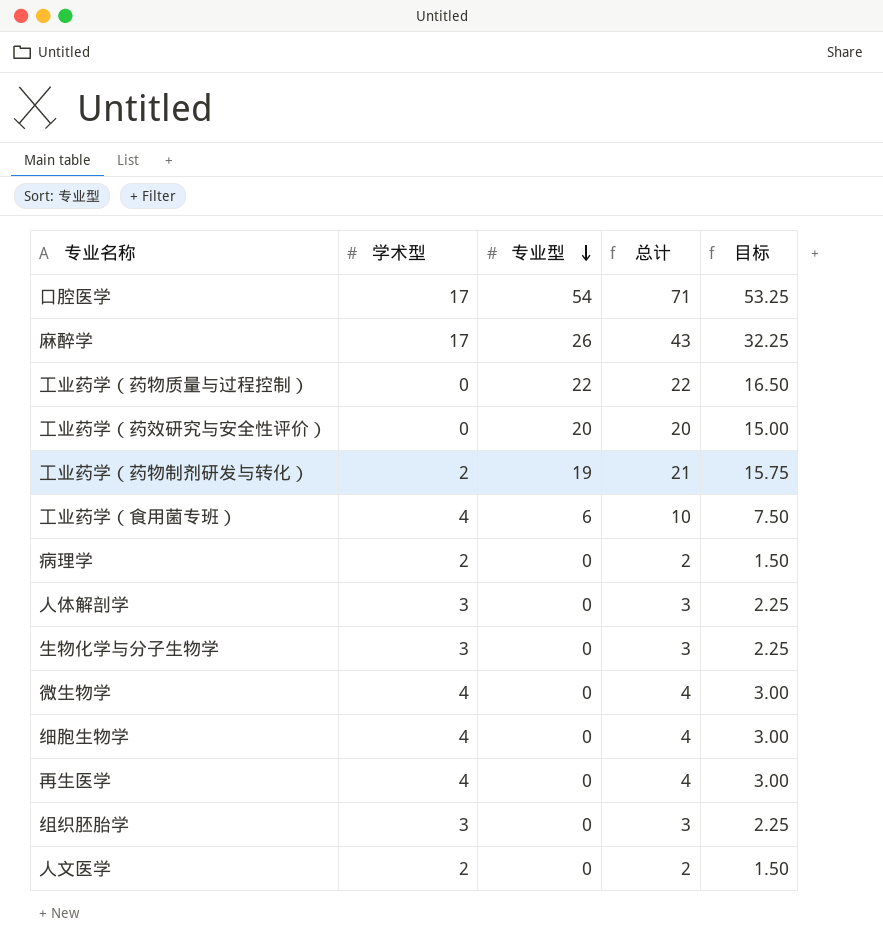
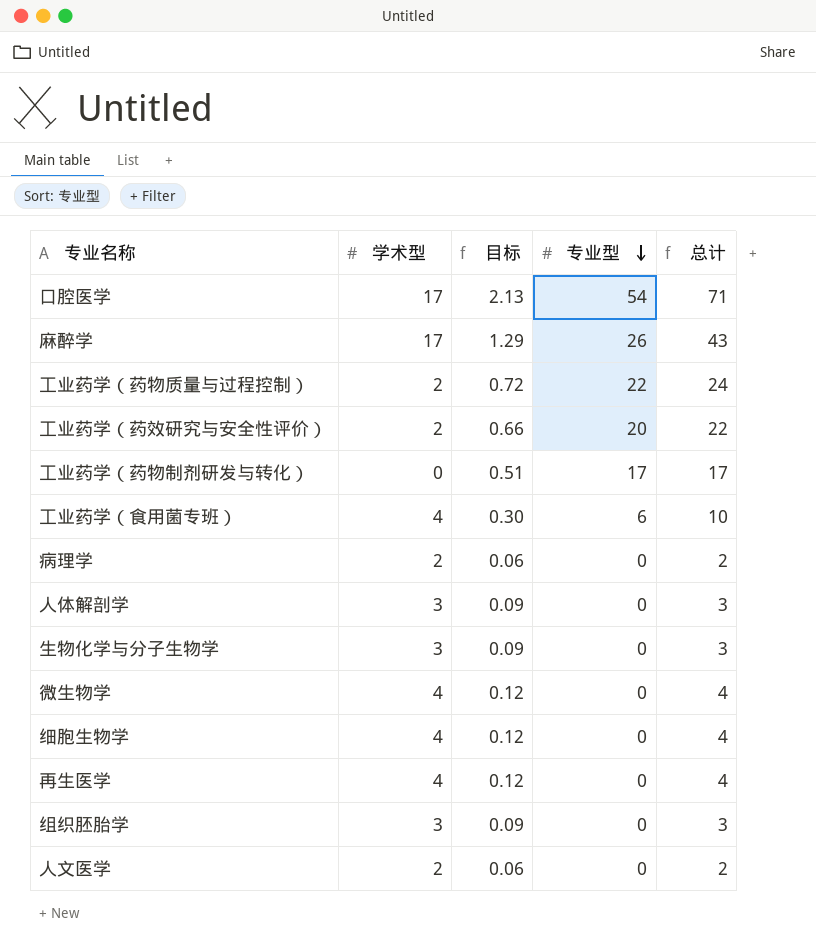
column 目标 | formula: [总计] * 0.75 -> [总计] * 0.03
column 目标 | position: 5 -> 3
工业药学（药物质量与过程控制） | 学术型: 0 -> 2
工业药学（药物质量与过程控制） | 总计: 22 -> 24
工业药学（药效研究与安全性评价） | 学术型: 0 -> 2
工业药学（药效研究与安全性评价） | 总计: 20 -> 22
工业药学（药物制剂研发与转化） | 学术型: 2 -> 0
工业药学（药物制剂研发与转化） | 专业型: 19 -> 17
工业药学（药物制剂研发与转化） | 总计: 21 -> 17

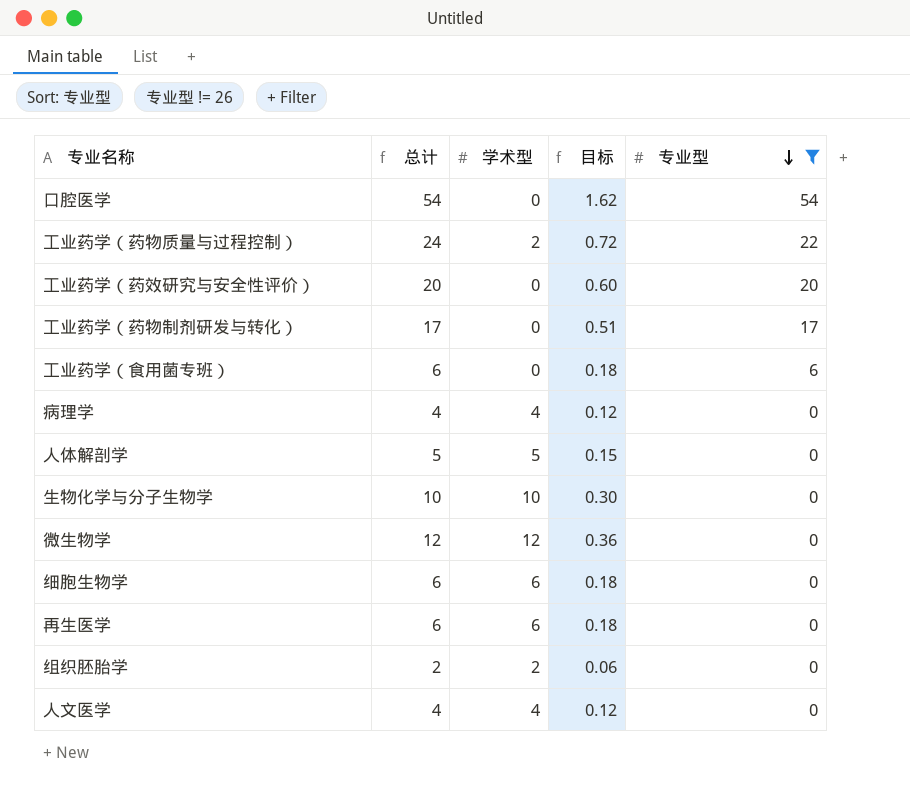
filter: none -> 专业型 != 26
column 总计 | position: 5 -> 2
口腔医学 | 总计: 71 -> 54
口腔医学 | 学术型: 17 -> 0
口腔医学 | 目标: 2.13 -> 1.62
工业药学（药效研究与安全性评价） | 总计: 22 -> 20
工业药学（药效研究与安全性评价） | 学术型: 2 -> 0
工业药学（药效研究与安全性评价） | 目标: 0.66 -> 0.60
工业药学（食用菌专班） | 总计: 10 -> 6
工业药学（食用菌专班） | 学术型: 4 -> 0
工业药学（食用菌专班） | 目标: 0.30 -> 0.18
病理学 | 总计: 2 -> 4
病理学 | 学术型: 2 -> 4
病理学 | 目标: 0.06 -> 0.12
人体解剖学 | 总计: 3 -> 5
人体解剖学 | 学术型: 3 -> 5
人体解剖学 | 目标: 0.09 -> 0.15
生物化学与分子生物学 | 总计: 3 -> 10
生物化学与分子生物学 | 学术型: 3 -> 10
生物化学与分子生物学 | 目标: 0.09 -> 0.30
微生物学 | 总计: 4 -> 12
微生物学 | 学术型: 4 -> 12
微生物学 | 目标: 0.12 -> 0.36
细胞生物学 | 总计: 4 -> 6
细胞生物学 | 学术型: 4 -> 6
细胞生物学 | 目标: 0.12 -> 0.18
再生医学 | 总计: 4 -> 6
再生医学 | 学术型: 4 -> 6
再生医学 | 目标: 0.12 -> 0.18
组织胚胎学 | 总计: 3 -> 2
组织胚胎学 | 学术型: 3 -> 2
组织胚胎学 | 目标: 0.09 -> 0.06
人文医学 | 总计: 2 -> 4
人文医学 | 学术型: 2 -> 4
人文医学 | 目标: 0.06 -> 0.12

